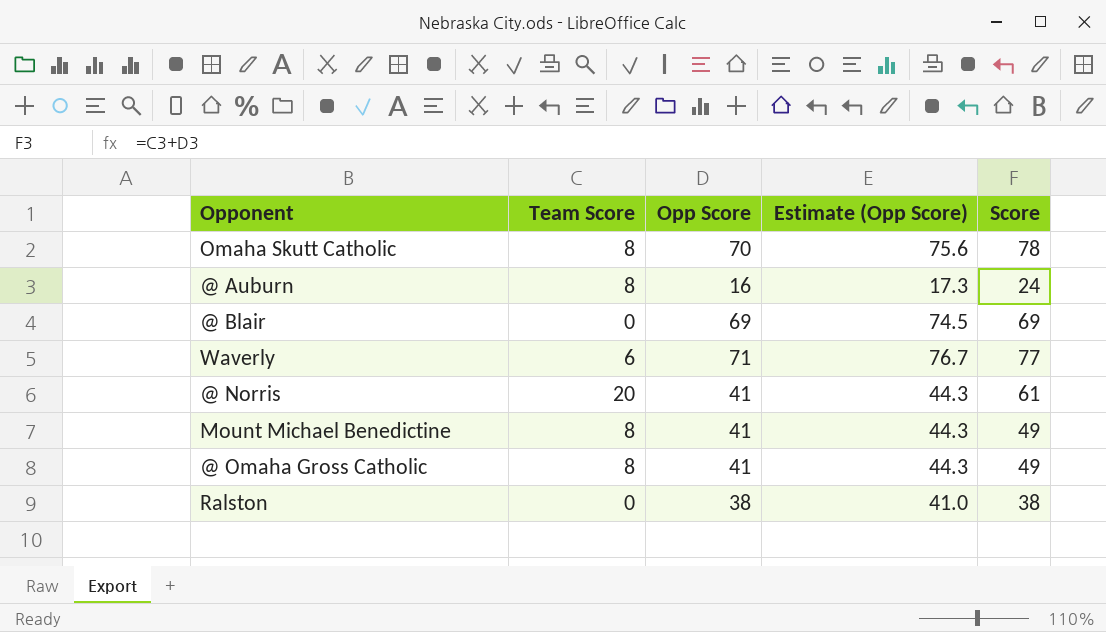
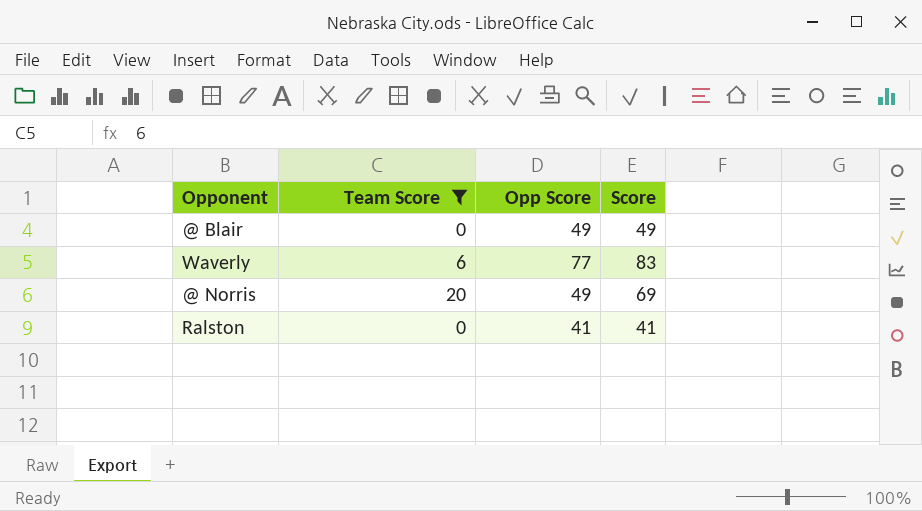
filter: none -> Team Score != 8
column Estimate (Opp Score) | formula: [Opp Score] * 1.08 -> none
@ Blair | Opp Score: 69 -> 49
@ Blair | Score: 69 -> 49
Waverly | Opp Score: 71 -> 77
Waverly | Score: 77 -> 83
@ Norris | Opp Score: 41 -> 49
@ Norris | Score: 61 -> 69
Ralston | Opp Score: 38 -> 41
Ralston | Score: 38 -> 41

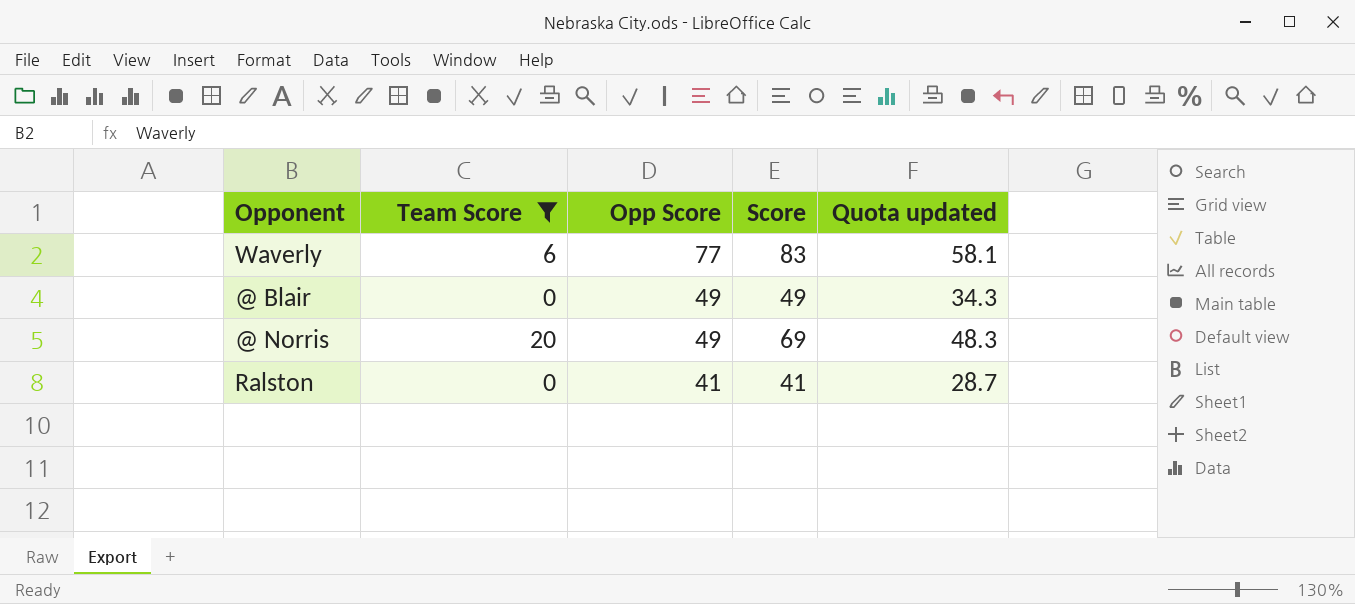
row order: none -> Opp Score descending
column Quota updated | formula: none -> [Score] * 0.7

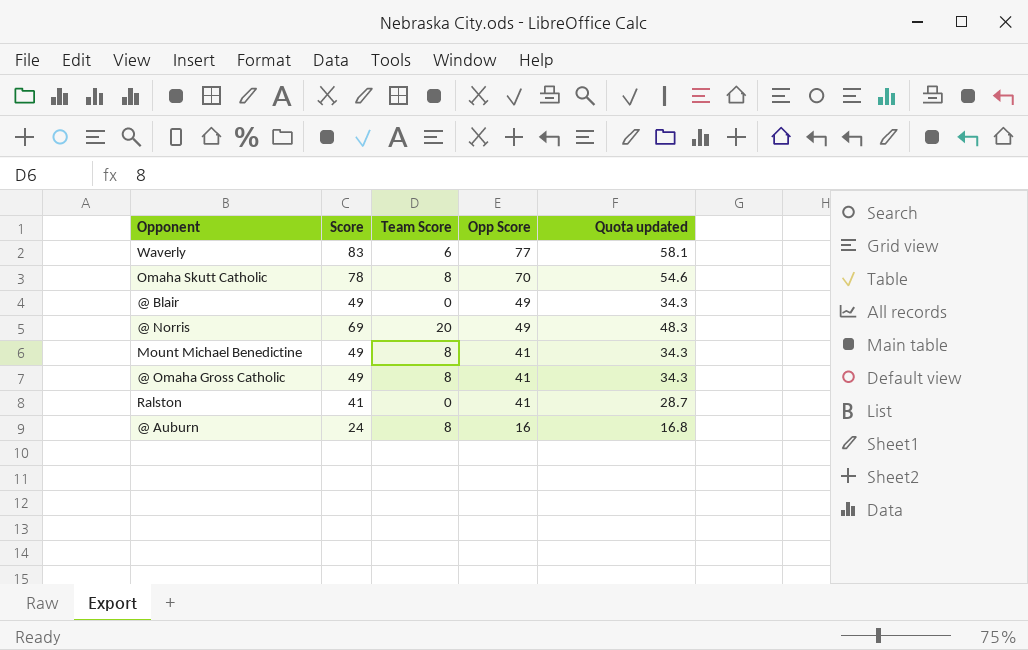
filter: Team Score != 8 -> none
column Score | position: 4 -> 2

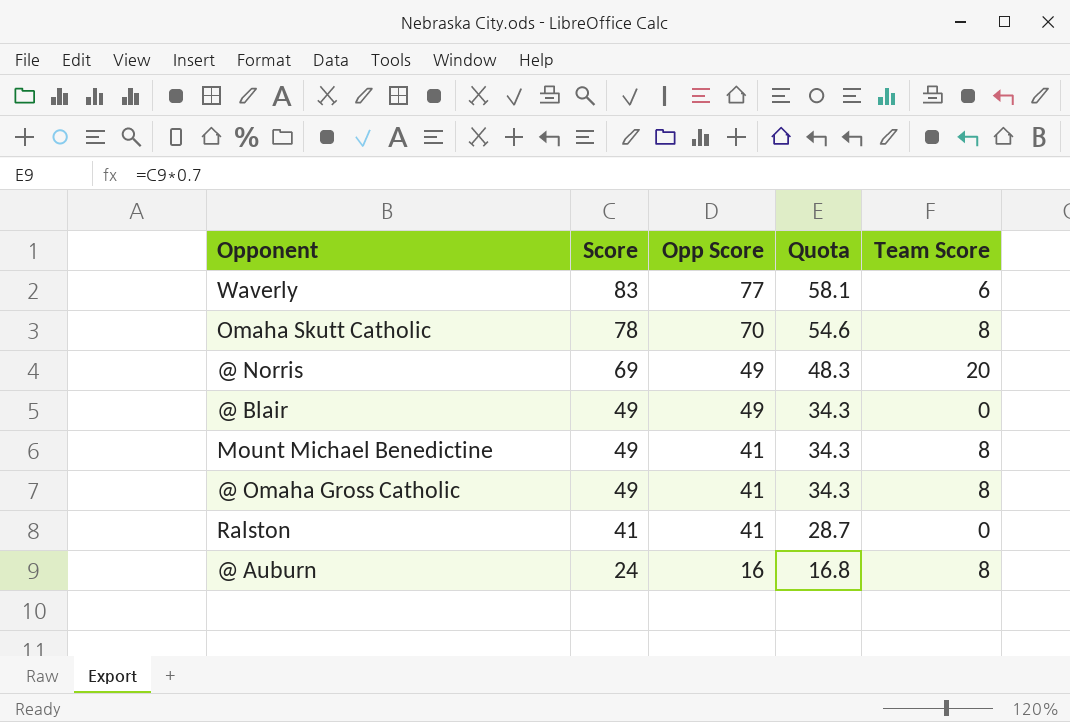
row order: Opp Score descending -> Score descending
column name: Quota updated -> Quota
column Team Score | position: 3 -> 5

